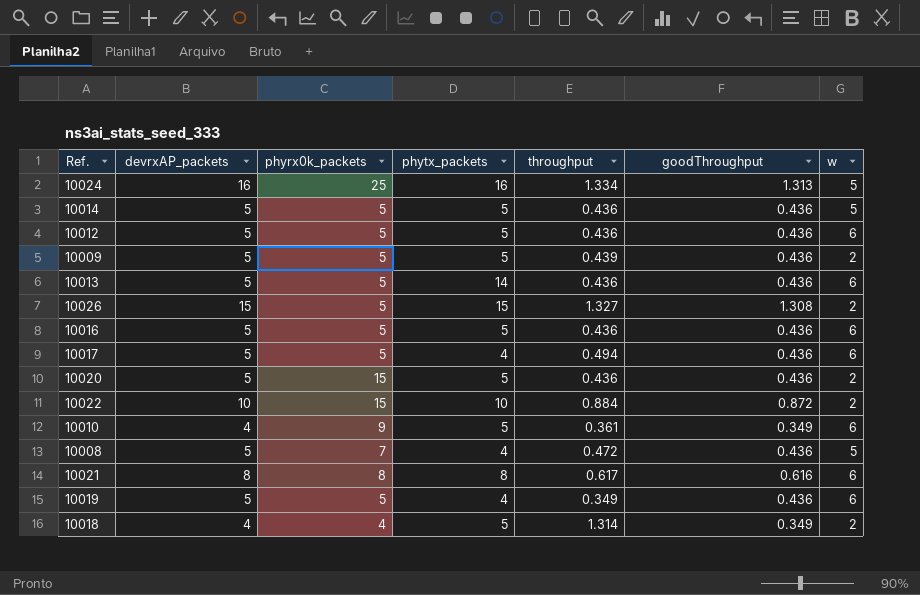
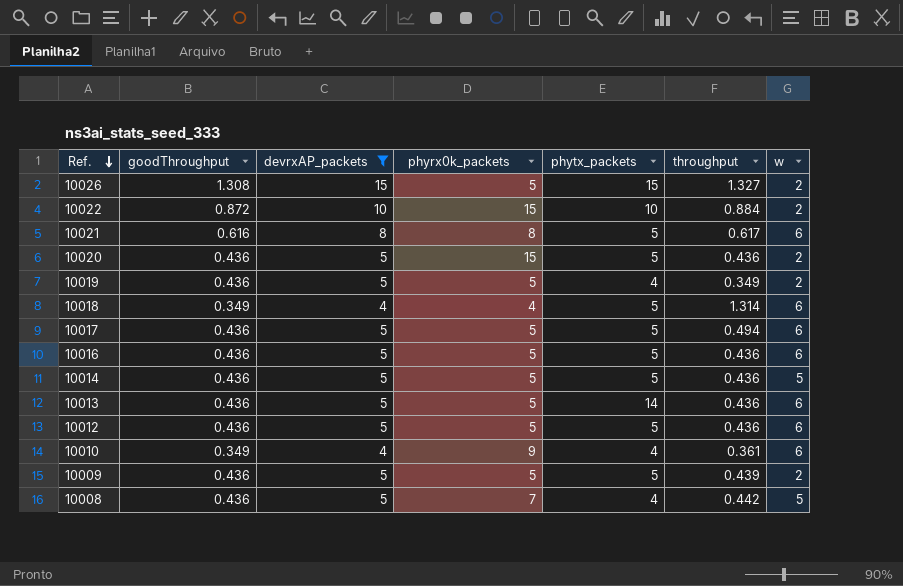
filter: none -> devrxAP_packets != 16
row order: none -> Ref. descending
column goodThroughput | position: 6 -> 2
10021 | phytx_packets: 8 -> 5
10019 | w: 6 -> 2
10018 | w: 2 -> 6
10017 | phytx_packets: 4 -> 5
10010 | phytx_packets: 5 -> 4
10008 | throughput: 0.472 -> 0.442

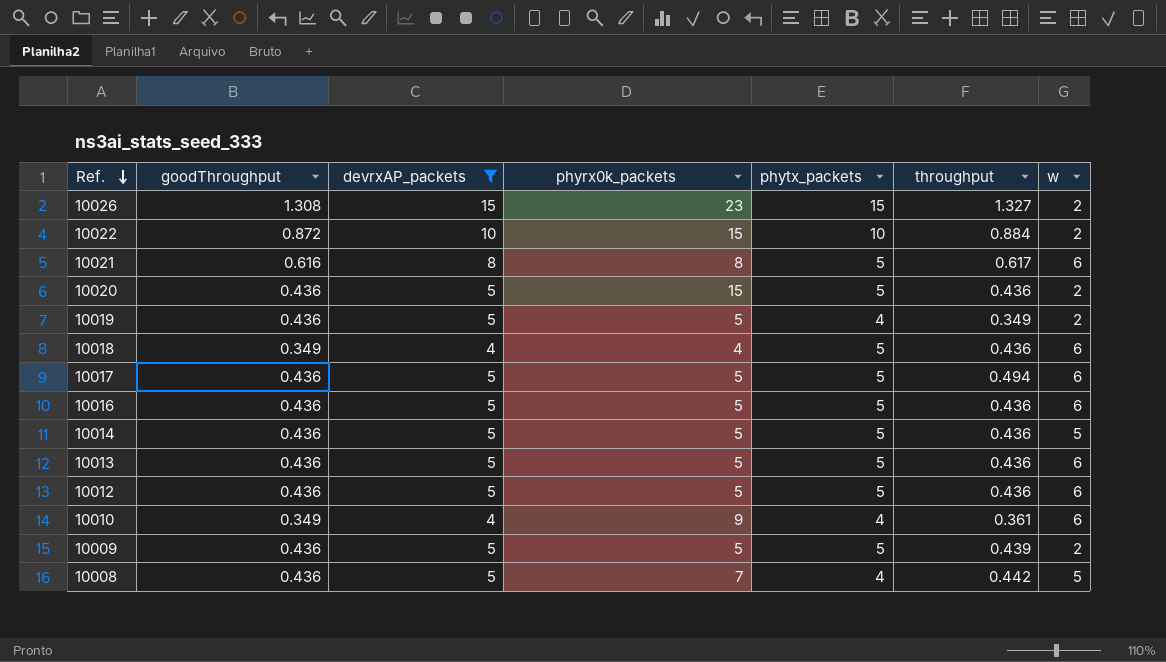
10026 | phyrx0k_packets: 5 -> 23
10018 | throughput: 1.314 -> 0.436
10013 | phytx_packets: 14 -> 5

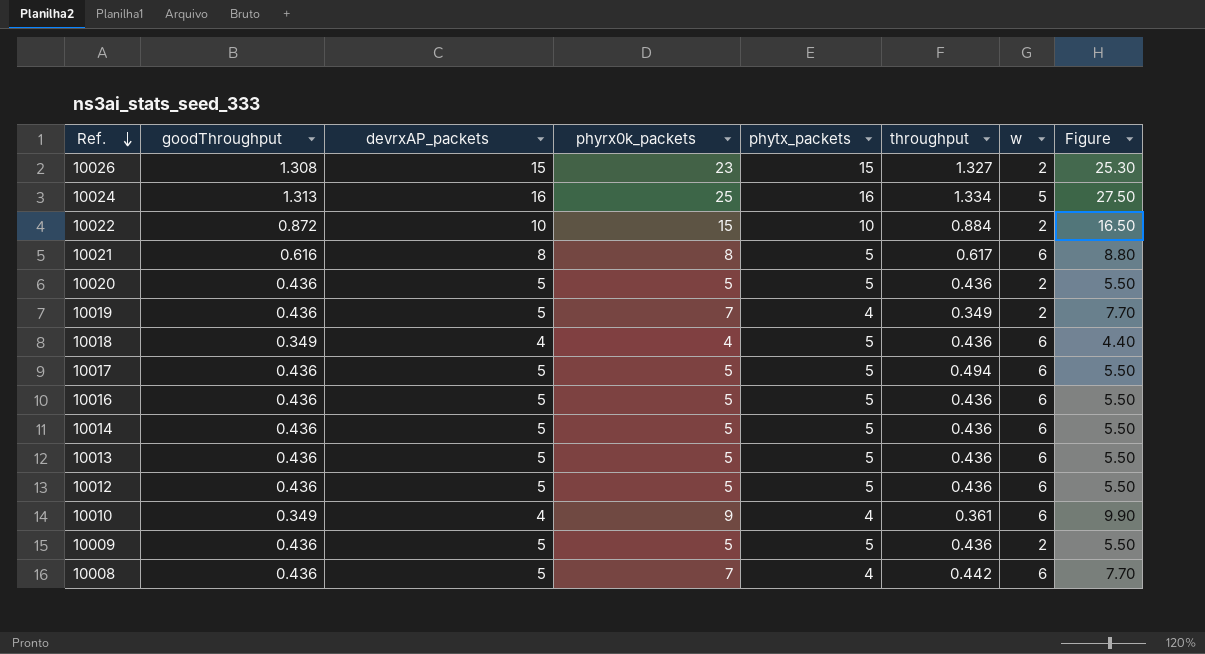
filter: devrxAP_packets != 16 -> none
column Figure | formula: none -> [phyrx0k_packets] * 1.1
10020 | phyrx0k_packets: 15 -> 5
10019 | phyrx0k_packets: 5 -> 7
10014 | w: 5 -> 6
10009 | throughput: 0.439 -> 0.436
10008 | w: 5 -> 6

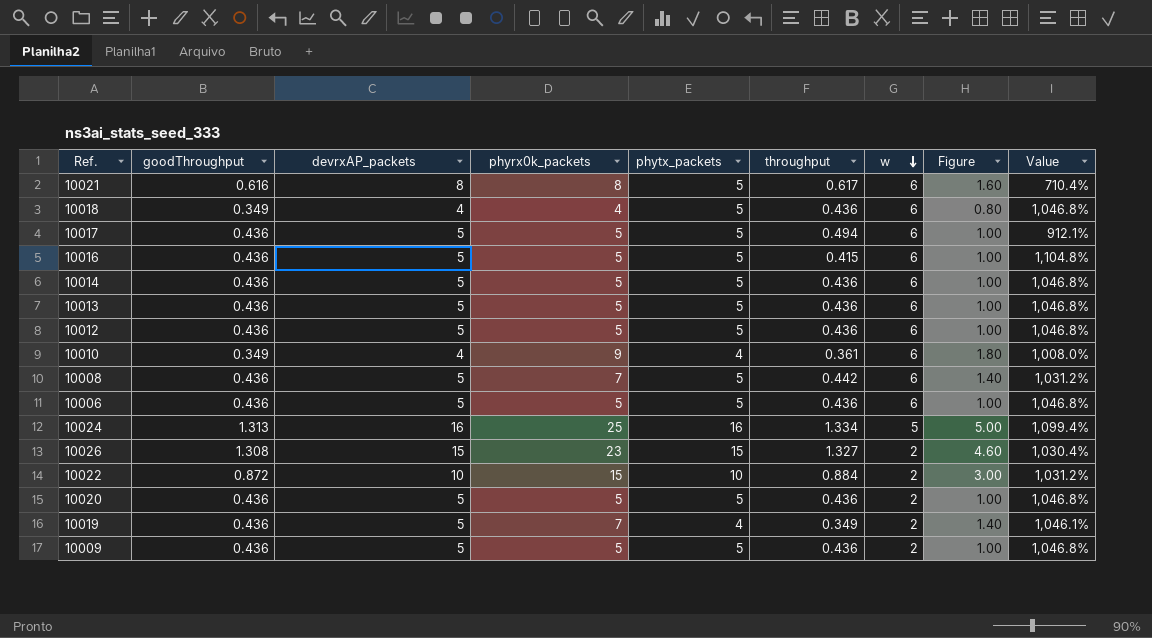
row order: Ref. descending -> w descending
column Figure | formula: [phyrx0k_packets] * 1.1 -> [phyrx0k_packets] * 0.2
column Value | formula: none -> ([phytx_packets] - [throughput]) / [throughput]
10016 | throughput: 0.436 -> 0.415
10008 | phytx_packets: 4 -> 5
row 10006: none -> 0.436 | 5 | 5 | 5 | 0.436 | 6 | 1.00 | 1,046.8%

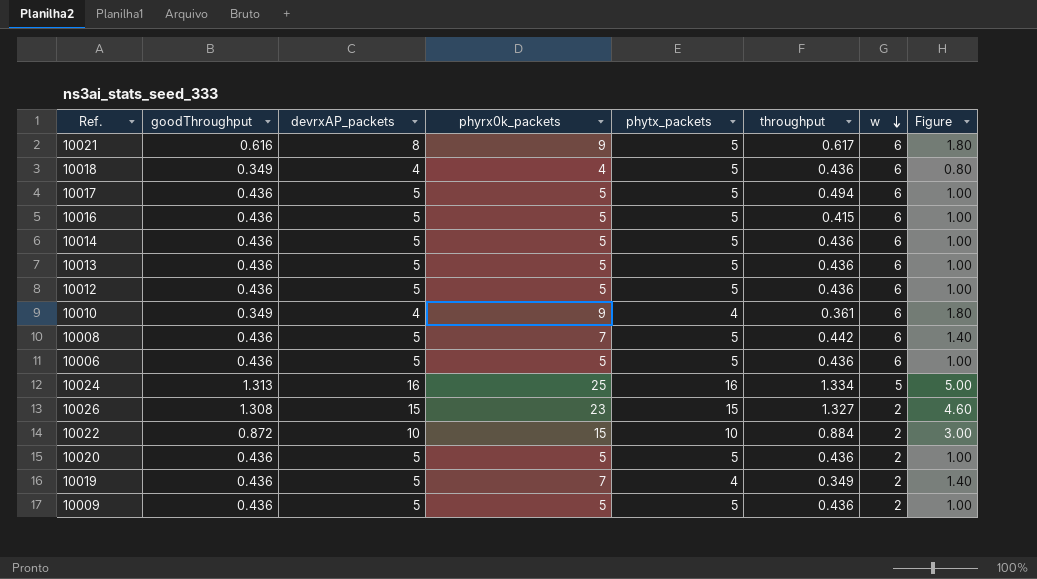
column Value | formula: ([phytx_packets] - [throughput]) / [throughput] -> none
10021 | phyrx0k_packets: 8 -> 9
10021 | Figure: 1.60 -> 1.80

